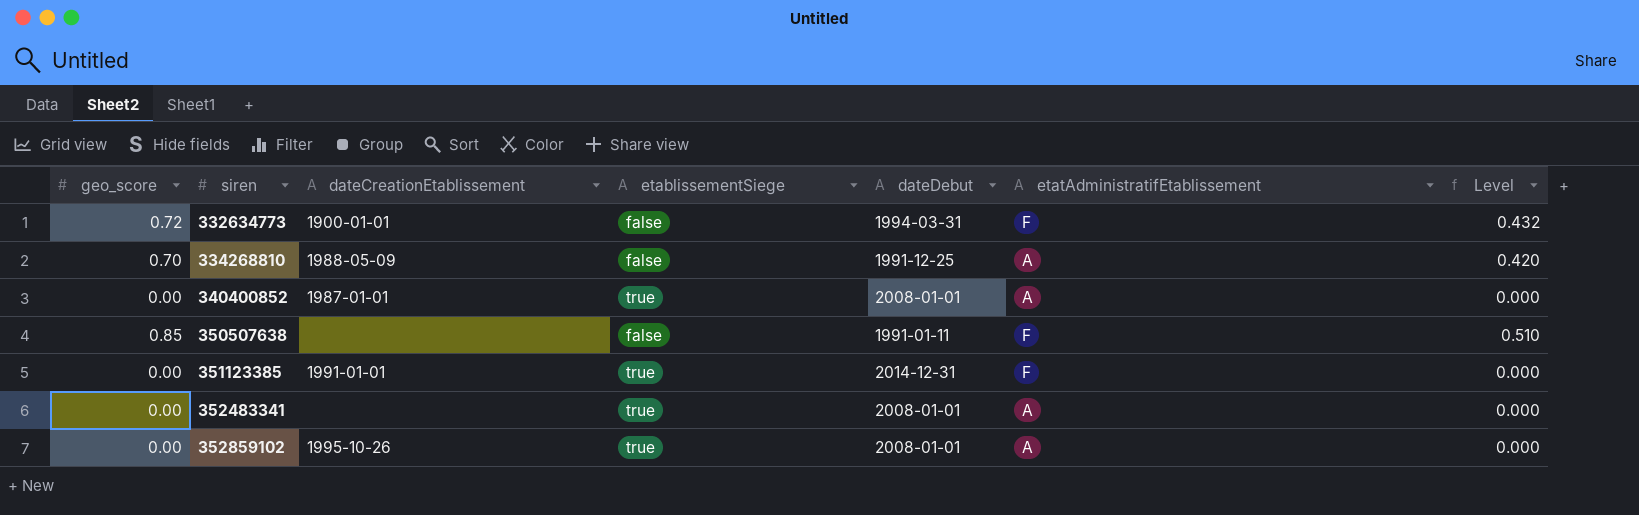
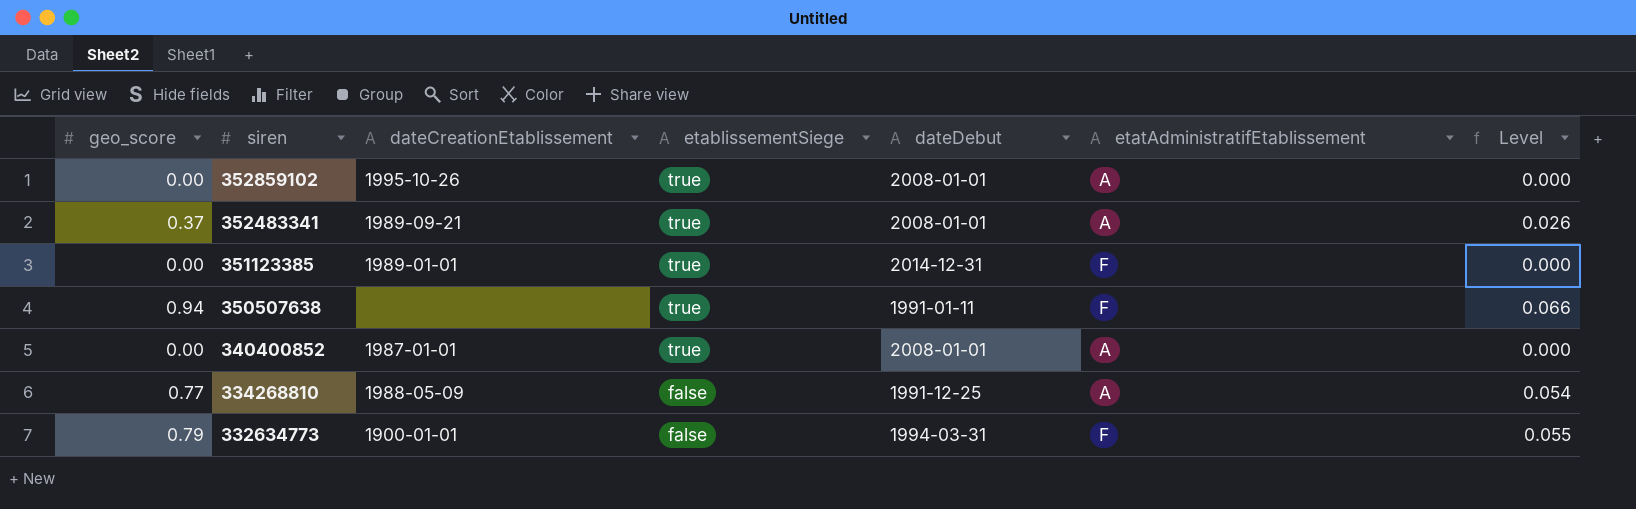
row order: siren ascending -> siren descending
column Level | formula: [geo_score] * 0.6 -> [geo_score] * 0.07
352483341 | geo_score: 0.00 -> 0.37
352483341 | dateCreationEtablissement: none -> 1989-09-21
351123385 | dateCreationEtablissement: 1991-01-01 -> 1989-01-01
350507638 | geo_score: 0.85 -> 0.94
350507638 | etablissementSiege: false -> true
334268810 | geo_score: 0.70 -> 0.77
332634773 | geo_score: 0.72 -> 0.79

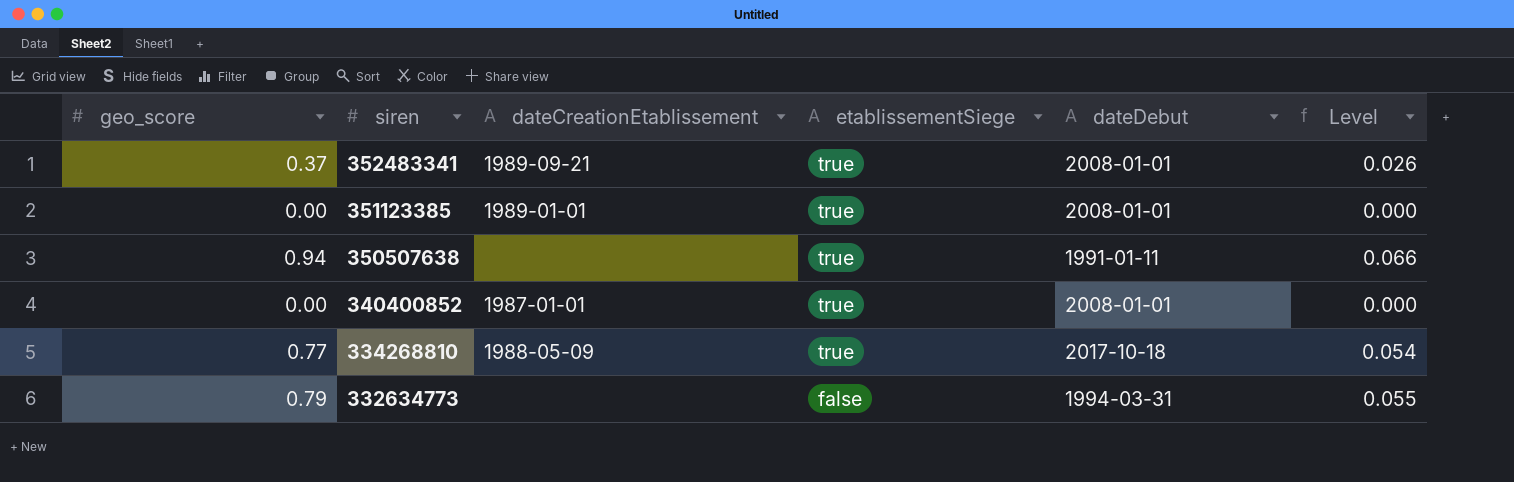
column etatAdministratifEtablissement | position: 6 -> none
row 352859102: 0.00 | 1995-10-26 | true | 2008-01-01 | A | 0.000 -> none
351123385 | dateDebut: 2014-12-31 -> 2008-01-01
334268810 | etablissementSiege: false -> true
334268810 | dateDebut: 1991-12-25 -> 2017-10-18
332634773 | dateCreationEtablissement: 1900-01-01 -> none

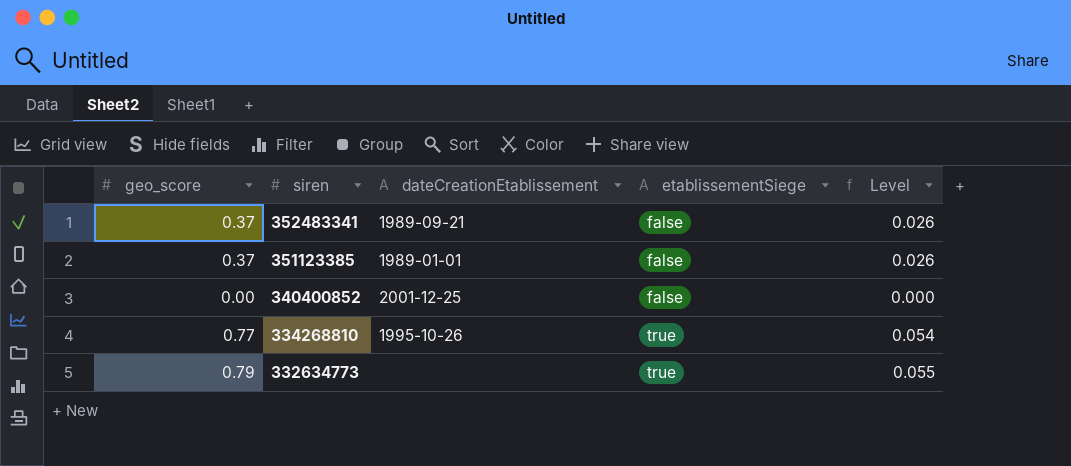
column dateDebut | position: 5 -> none
row 350507638: 0.94 | none | true | 1991-01-11 | 0.066 -> none
352483341 | etablissementSiege: true -> false
351123385 | geo_score: 0.00 -> 0.37
351123385 | etablissementSiege: true -> false
351123385 | Level: 0.000 -> 0.026
340400852 | dateCreationEtablissement: 1987-01-01 -> 2001-12-25
340400852 | etablissementSiege: true -> false
334268810 | dateCreationEtablissement: 1988-05-09 -> 1995-10-26
332634773 | etablissementSiege: false -> true

